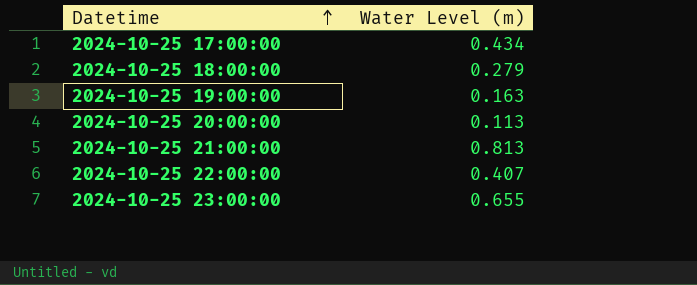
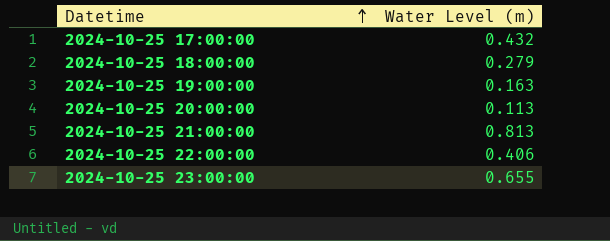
2024-10-25 17:00:00 | Water Level (m): 0.434 -> 0.432
2024-10-25 22:00:00 | Water Level (m): 0.407 -> 0.406

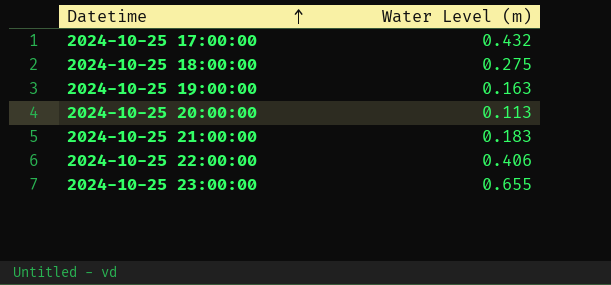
2024-10-25 18:00:00 | Water Level (m): 0.279 -> 0.275
2024-10-25 21:00:00 | Water Level (m): 0.813 -> 0.183

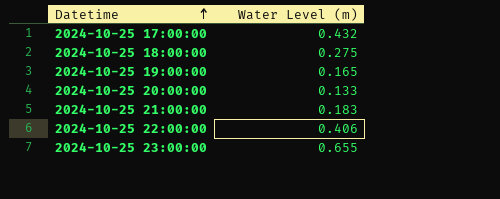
2024-10-25 19:00:00 | Water Level (m): 0.163 -> 0.165
2024-10-25 20:00:00 | Water Level (m): 0.113 -> 0.133

